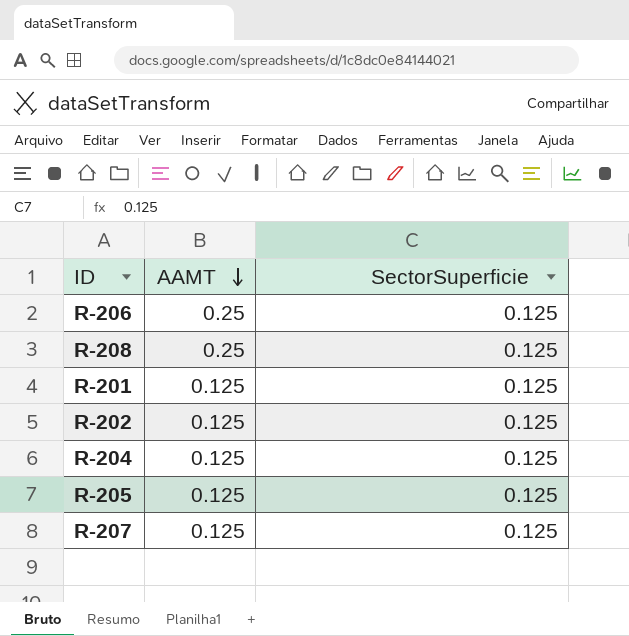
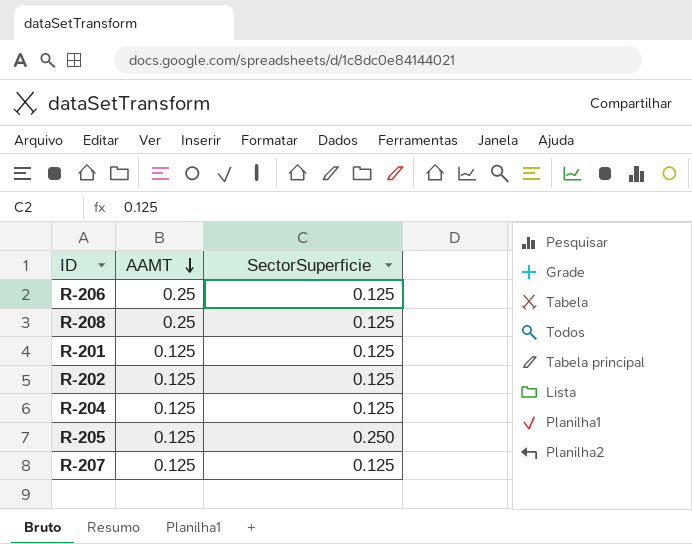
R-205 | SectorSuperficie: 0.125 -> 0.250

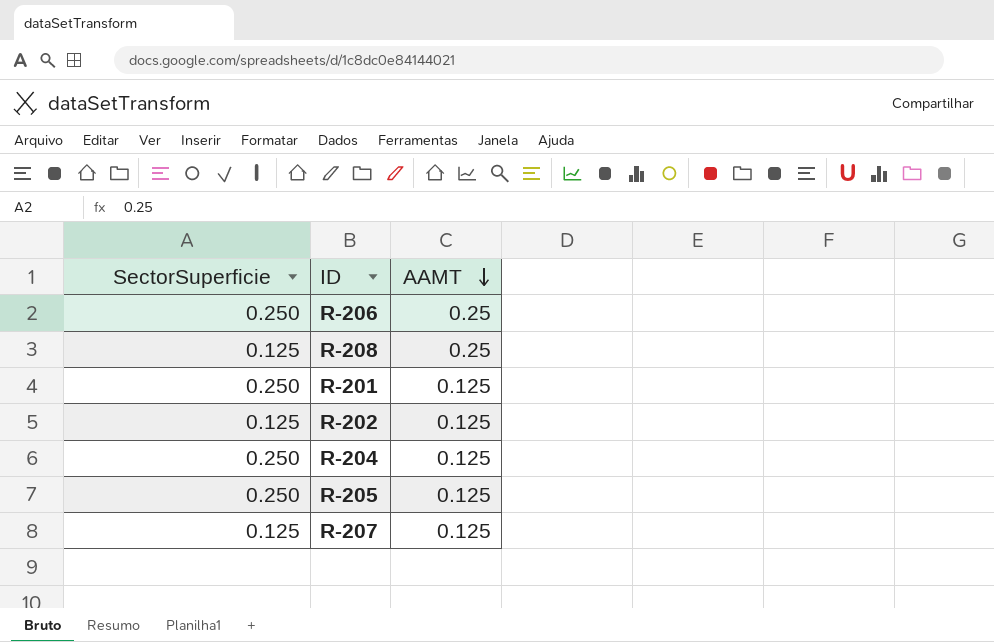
column SectorSuperficie | position: 3 -> 1
R-206 | SectorSuperficie: 0.125 -> 0.250
R-201 | SectorSuperficie: 0.125 -> 0.250
R-204 | SectorSuperficie: 0.125 -> 0.250

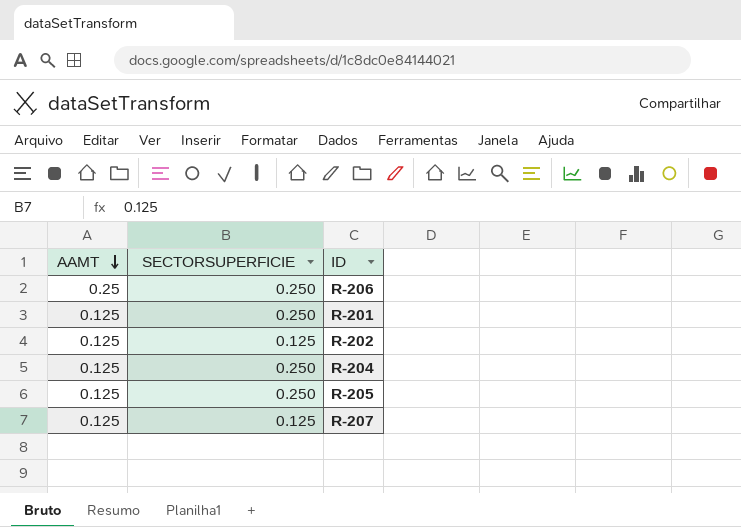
column AAMT | position: 3 -> 1
column name: SectorSuperficie -> SECTORSUPERFICIE
row R-208: 0.125 | 0.25 -> none

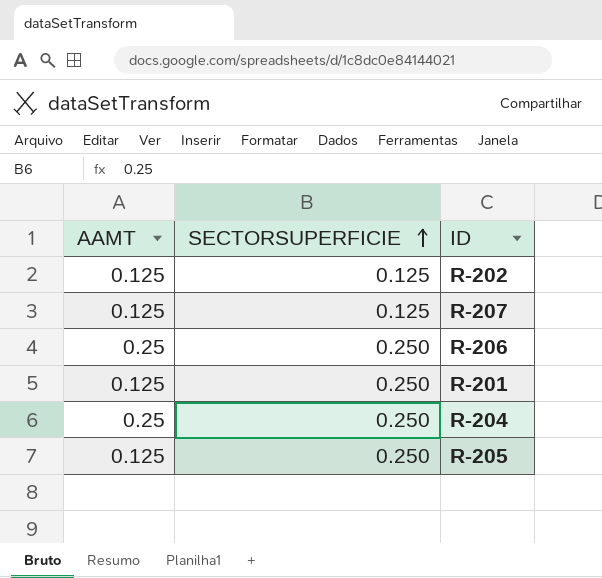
row order: AAMT descending -> SECTORSUPERFICIE ascending
R-204 | AAMT: 0.125 -> 0.25

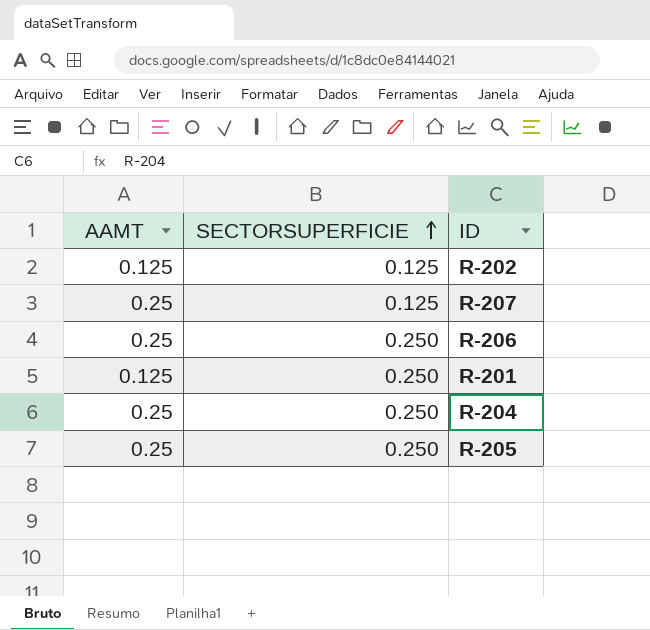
R-207 | AAMT: 0.125 -> 0.25
R-205 | AAMT: 0.125 -> 0.25

